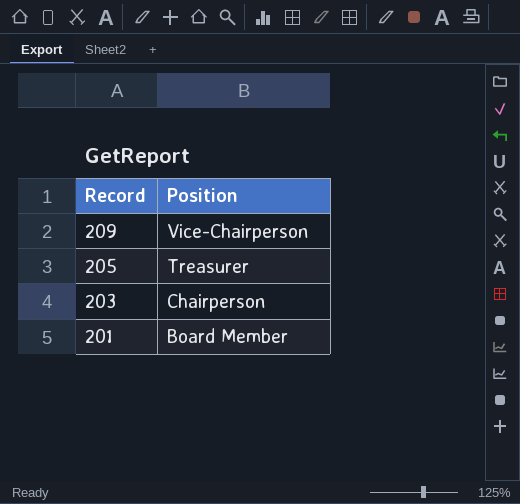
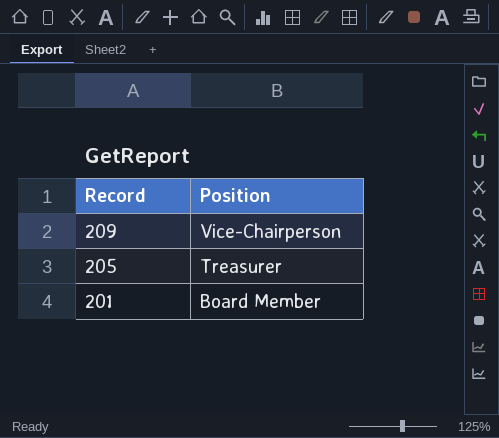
row 203: Chairperson -> none

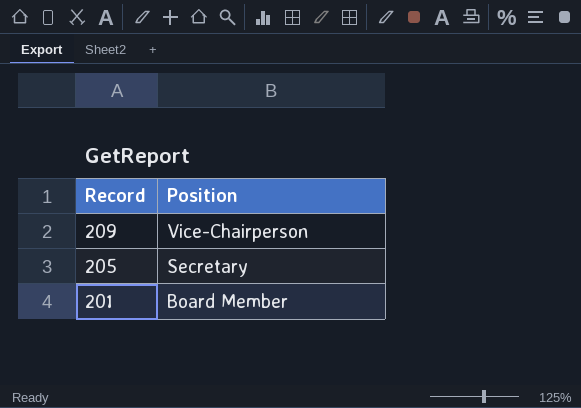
205 | Position: Treasurer -> Secretary

